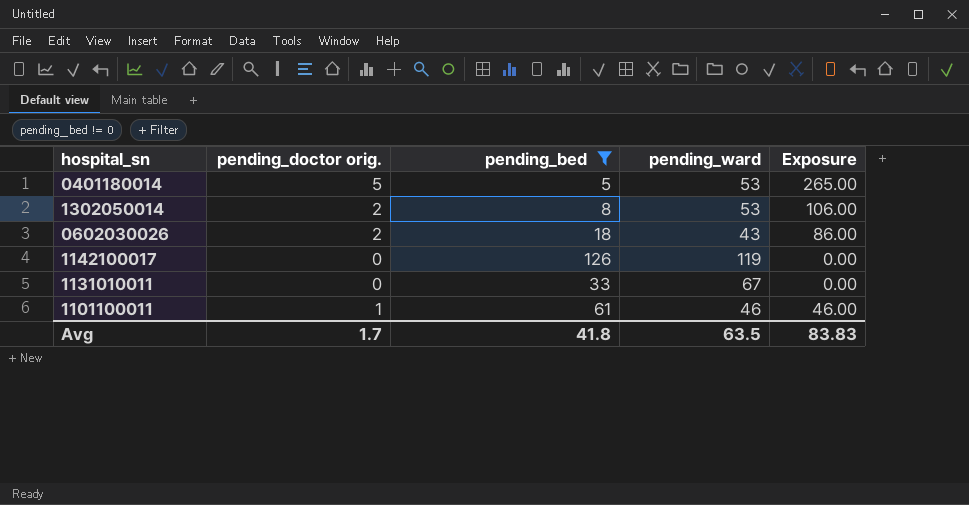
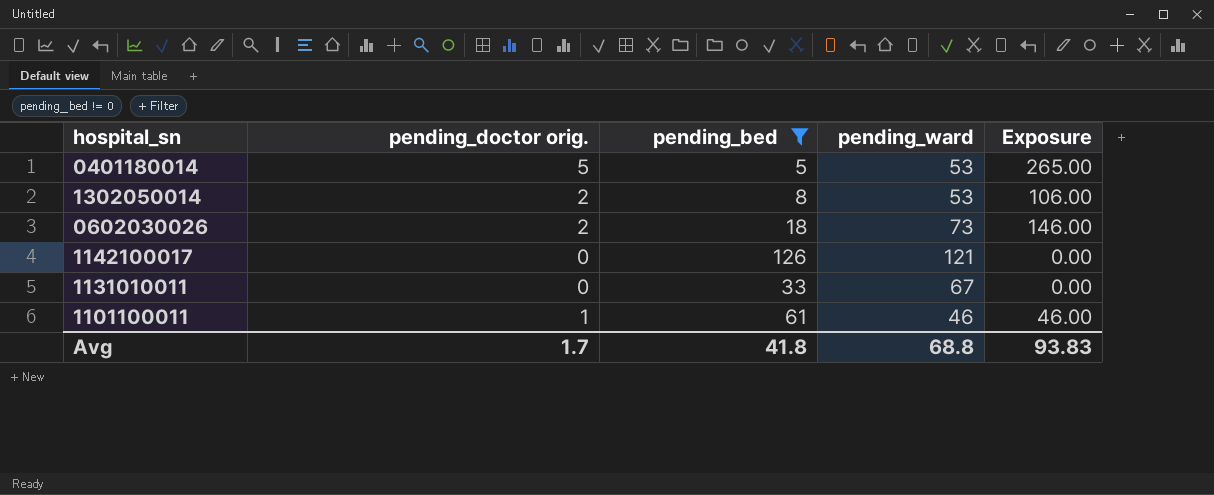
0602030026 | pending_ward: 43 -> 73
0602030026 | Exposure: 86.00 -> 146.00
1142100017 | pending_ward: 119 -> 121
Avg | pending_ward: 63.5 -> 68.8
Avg | Exposure: 83.83 -> 93.83

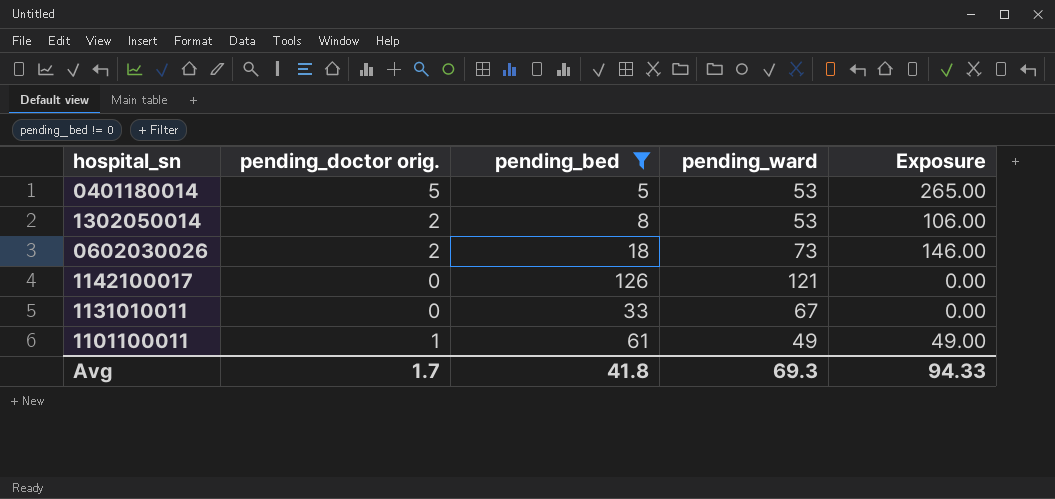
1101100011 | pending_ward: 46 -> 49
1101100011 | Exposure: 46.00 -> 49.00
Avg | pending_ward: 68.8 -> 69.3
Avg | Exposure: 93.83 -> 94.33

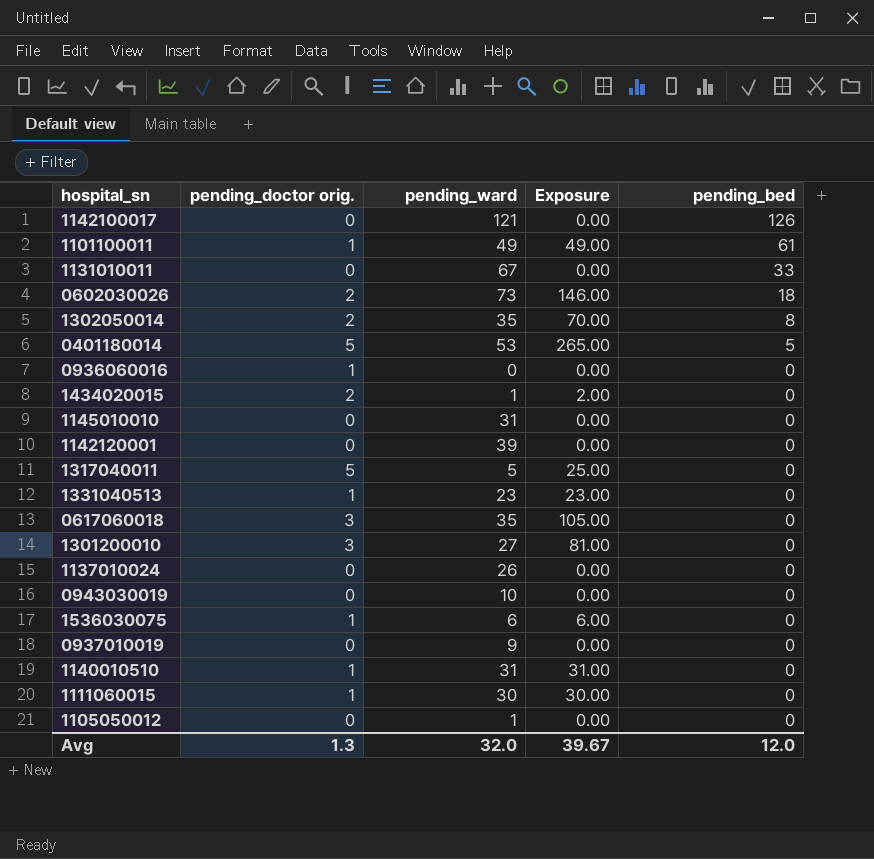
filter: pending_bed != 0 -> none
row order: none -> pending_bed descending
column pending_bed | position: 3 -> 5
1302050014 | pending_ward: 53 -> 35
1302050014 | Exposure: 106.00 -> 70.00
Avg | pending_doctor orig.: 1.7 -> 1.3
Avg | pending_ward: 69.3 -> 32.0
Avg | Exposure: 94.33 -> 39.67
Avg | pending_bed: 41.8 -> 12.0

